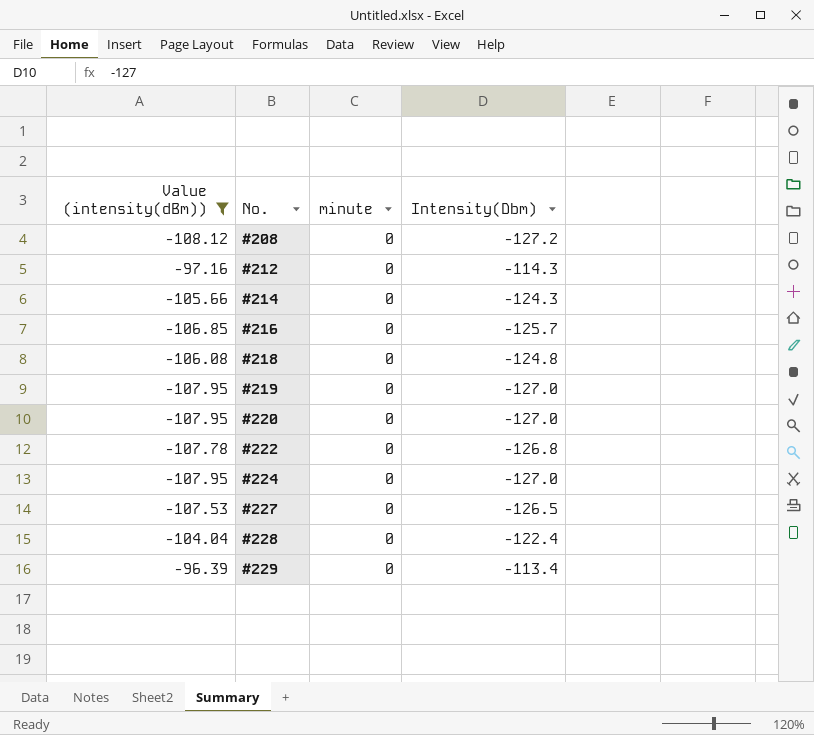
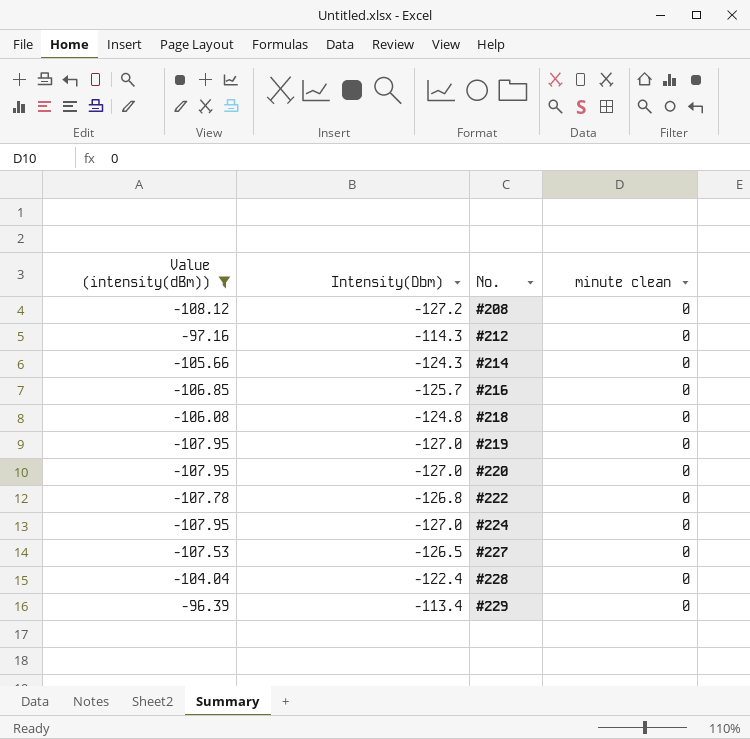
column Intensity(Dbm) | position: 4 -> 2
column name: minute -> minute clean

